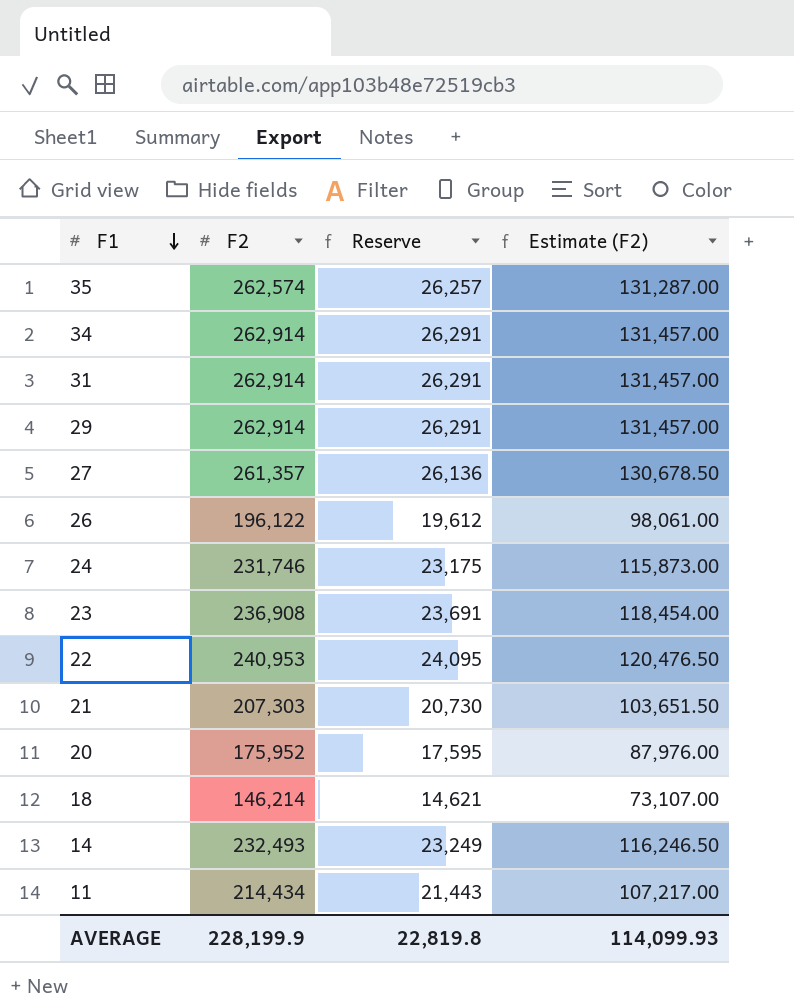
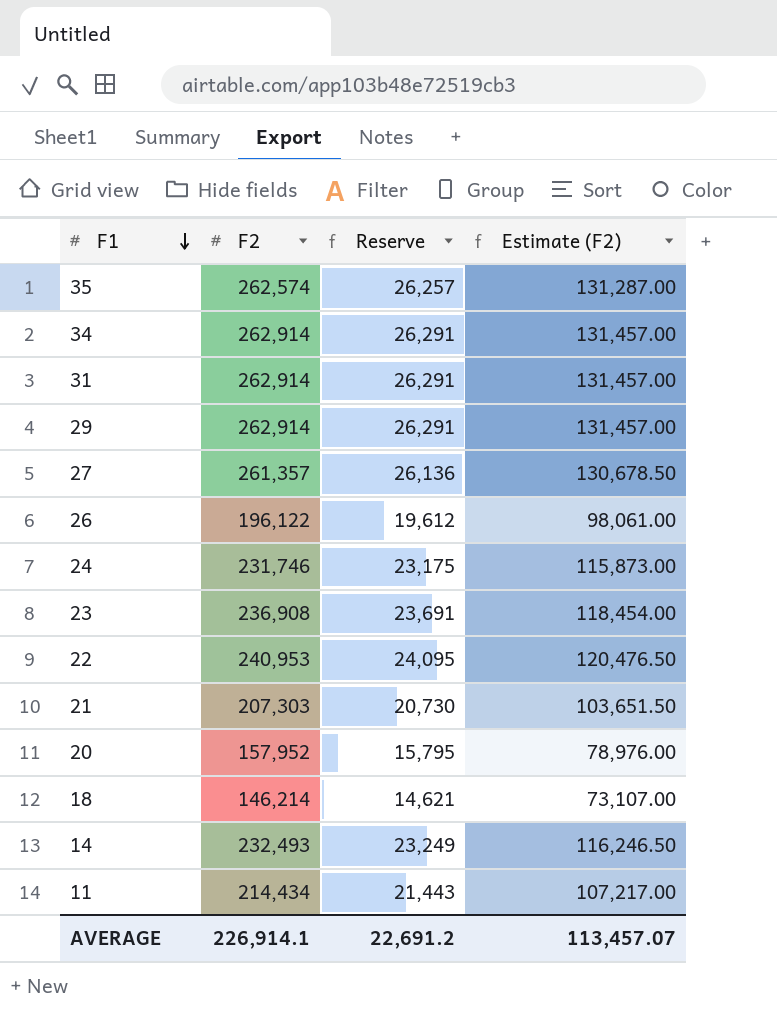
20 | F2: 175,952 -> 157,952
20 | Reserve: 17,595 -> 15,795
20 | Estimate (F2): 87,976.00 -> 78,976.00
AVERAGE | F2: 228,199.9 -> 226,914.1
AVERAGE | Reserve: 22,819.8 -> 22,691.2
AVERAGE | Estimate (F2): 114,099.93 -> 113,457.07

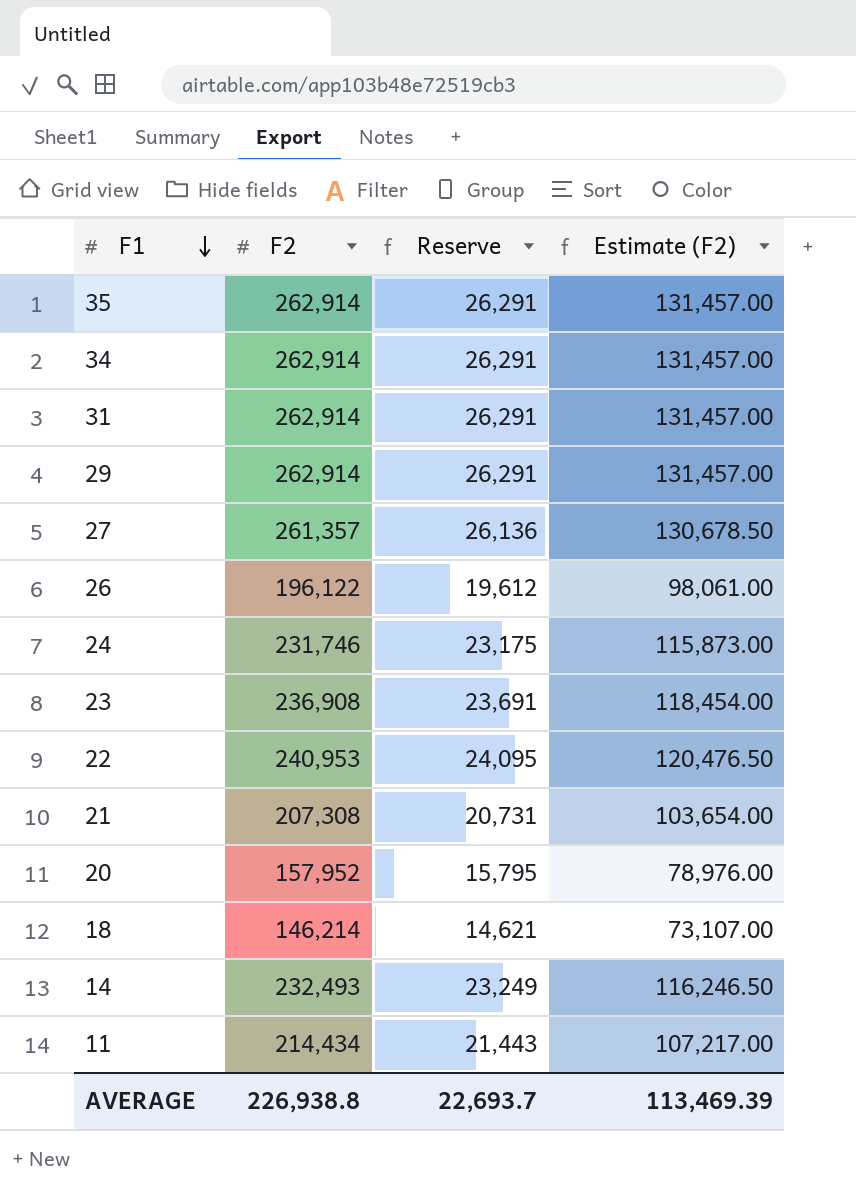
35 | F2: 262,574 -> 262,914
35 | Reserve: 26,257 -> 26,291
35 | Estimate (F2): 131,287.00 -> 131,457.00
21 | F2: 207,303 -> 207,308
21 | Reserve: 20,730 -> 20,731
21 | Estimate (F2): 103,651.50 -> 103,654.00
AVERAGE | F2: 226,914.1 -> 226,938.8
AVERAGE | Reserve: 22,691.2 -> 22,693.7
AVERAGE | Estimate (F2): 113,457.07 -> 113,469.39

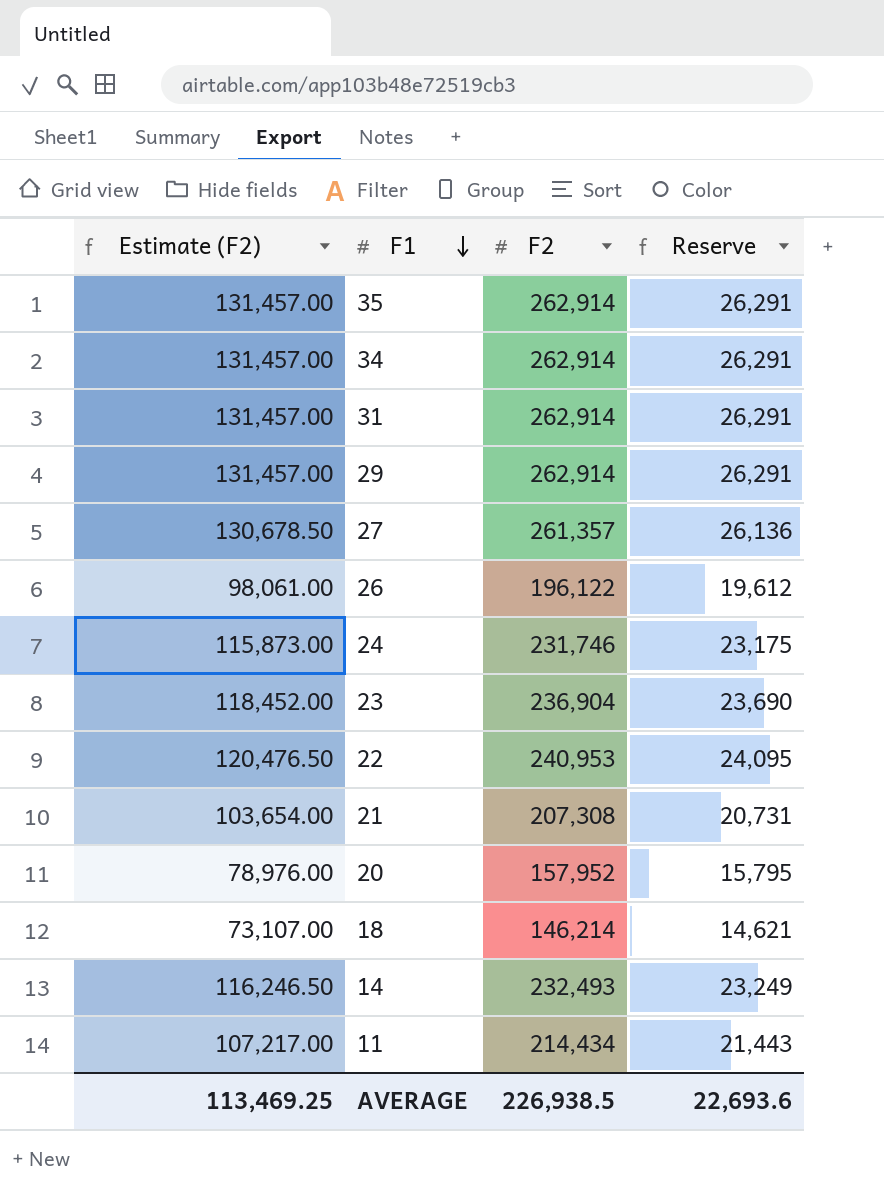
column Estimate (F2) | position: 4 -> 1
23 | Estimate (F2): 118,454.00 -> 118,452.00
23 | F2: 236,908 -> 236,904
23 | Reserve: 23,691 -> 23,690
AVERAGE | Estimate (F2): 113,469.39 -> 113,469.25
AVERAGE | F2: 226,938.8 -> 226,938.5
AVERAGE | Reserve: 22,693.7 -> 22,693.6

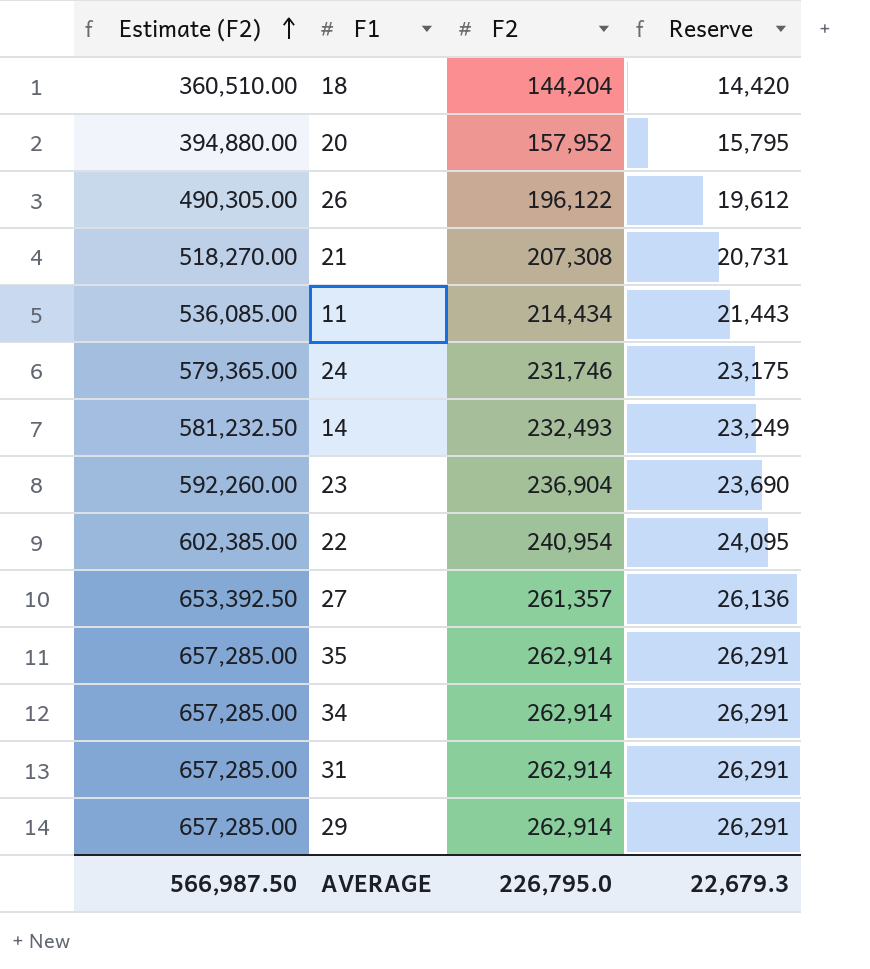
row order: F1 descending -> Estimate (F2) ascending
column Estimate (F2) | formula: [F2] * 0.5 -> [F2] * 2.5
18 | F2: 146,214 -> 144,204
18 | Reserve: 14,621 -> 14,420
22 | F2: 240,953 -> 240,954
AVERAGE | Estimate (F2): 113,469.25 -> 566,987.50
AVERAGE | F2: 226,938.5 -> 226,795.0
AVERAGE | Reserve: 22,693.6 -> 22,679.3

